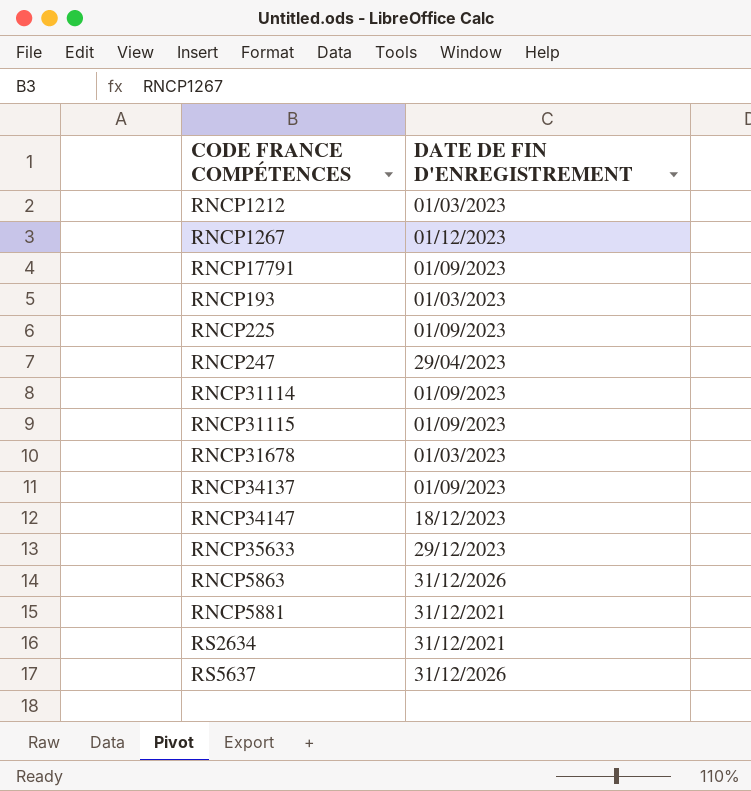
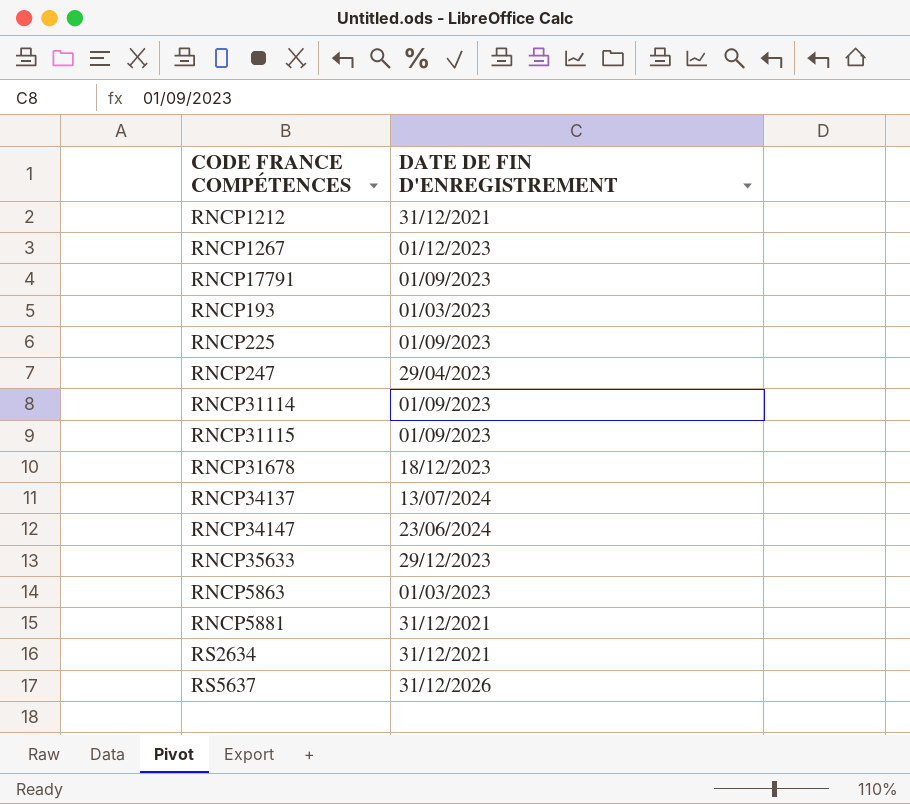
RNCP1212 | DATE DE FIN D'ENREGISTREMENT: 01/03/2023 -> 31/12/2021
RNCP31678 | DATE DE FIN D'ENREGISTREMENT: 01/03/2023 -> 18/12/2023
RNCP34137 | DATE DE FIN D'ENREGISTREMENT: 01/09/2023 -> 13/07/2024
RNCP34147 | DATE DE FIN D'ENREGISTREMENT: 18/12/2023 -> 23/06/2024
RNCP5863 | DATE DE FIN D'ENREGISTREMENT: 31/12/2026 -> 01/03/2023

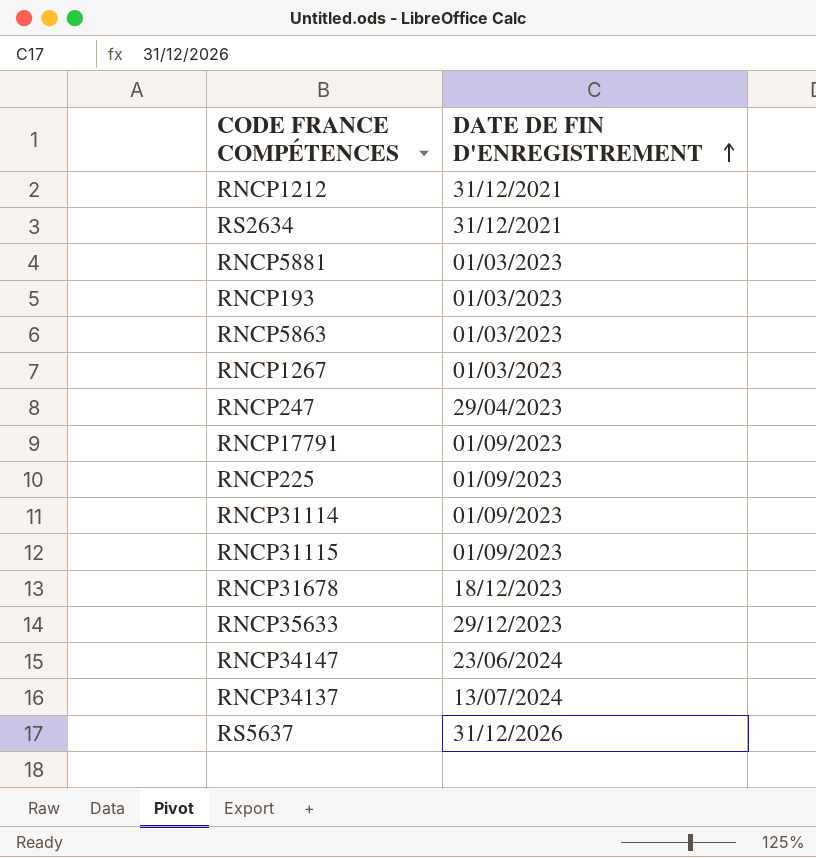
row order: none -> DATE DE FIN D'ENREGISTREMENT ascending
RNCP5881 | DATE DE FIN D'ENREGISTREMENT: 31/12/2021 -> 01/03/2023
RNCP1267 | DATE DE FIN D'ENREGISTREMENT: 01/12/2023 -> 01/03/2023

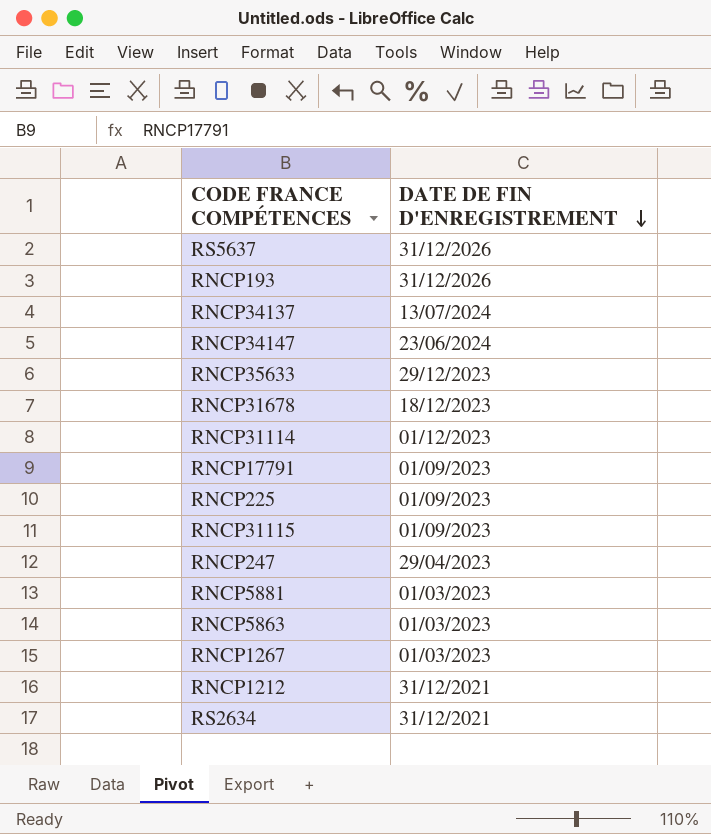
row order: DATE DE FIN D'ENREGISTREMENT ascending -> DATE DE FIN D'ENREGISTREMENT descending
RNCP193 | DATE DE FIN D'ENREGISTREMENT: 01/03/2023 -> 31/12/2026
RNCP31114 | DATE DE FIN D'ENREGISTREMENT: 01/09/2023 -> 01/12/2023

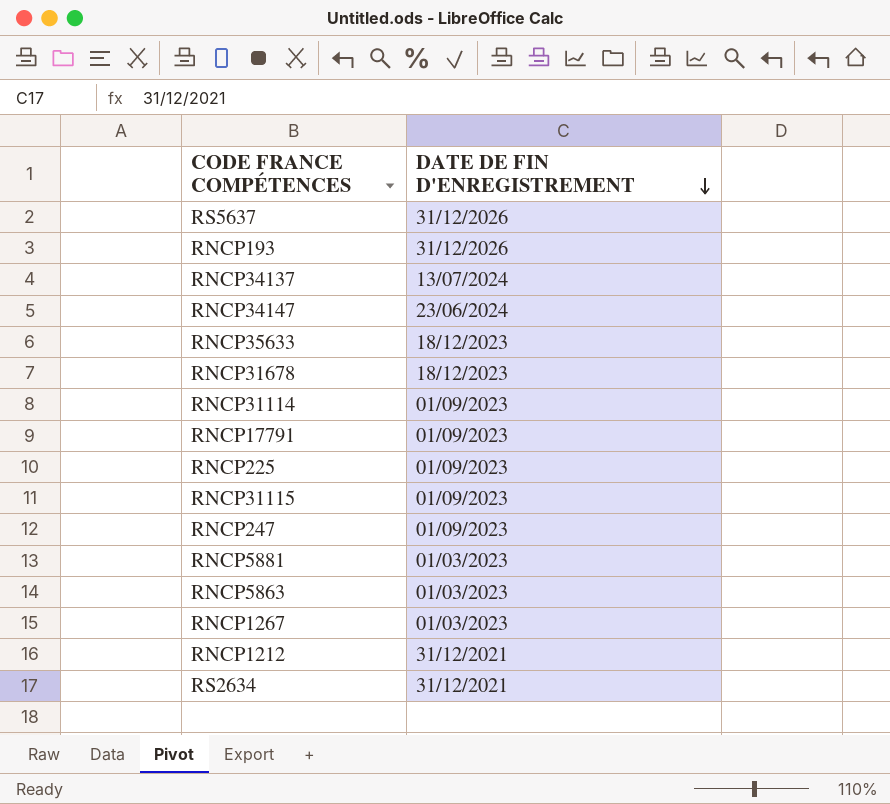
RNCP35633 | DATE DE FIN D'ENREGISTREMENT: 29/12/2023 -> 18/12/2023
RNCP31114 | DATE DE FIN D'ENREGISTREMENT: 01/12/2023 -> 01/09/2023
RNCP247 | DATE DE FIN D'ENREGISTREMENT: 29/04/2023 -> 01/09/2023

